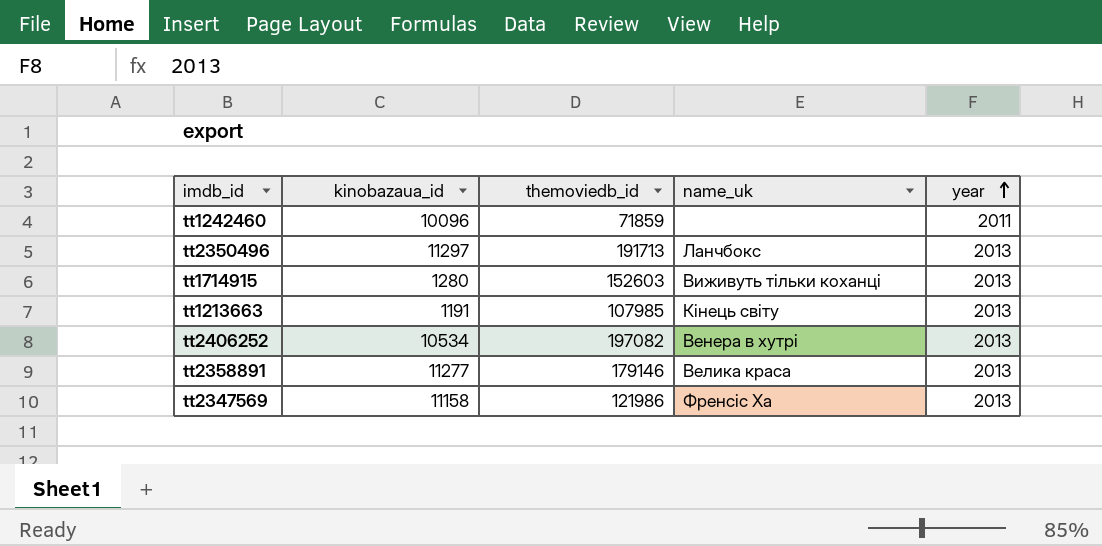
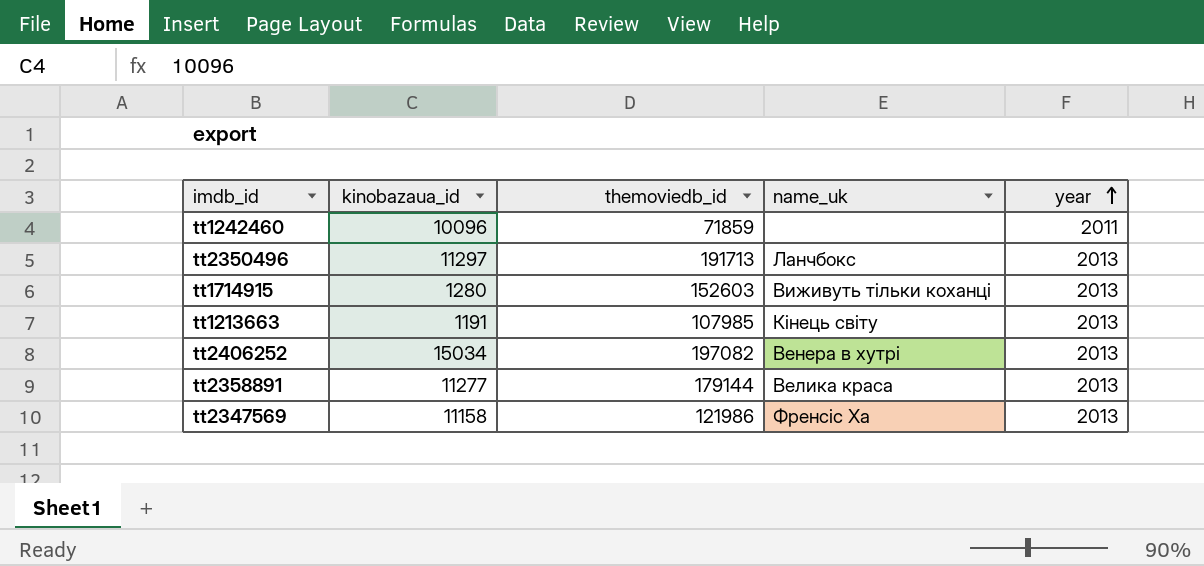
tt2406252 | kinobazaua_id: 10534 -> 15034
tt2358891 | themoviedb_id: 179146 -> 179144

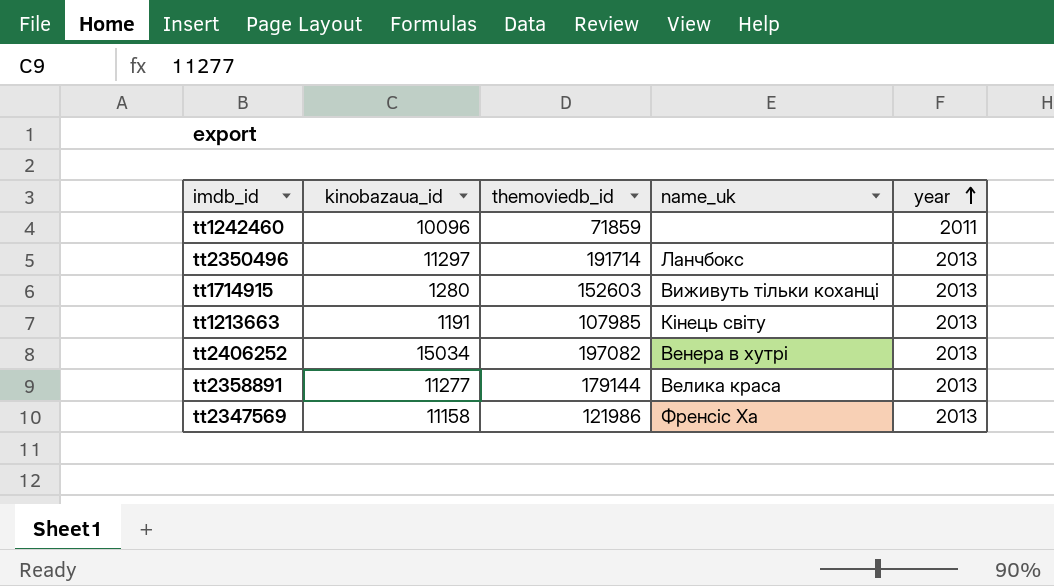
tt2350496 | themoviedb_id: 191713 -> 191714

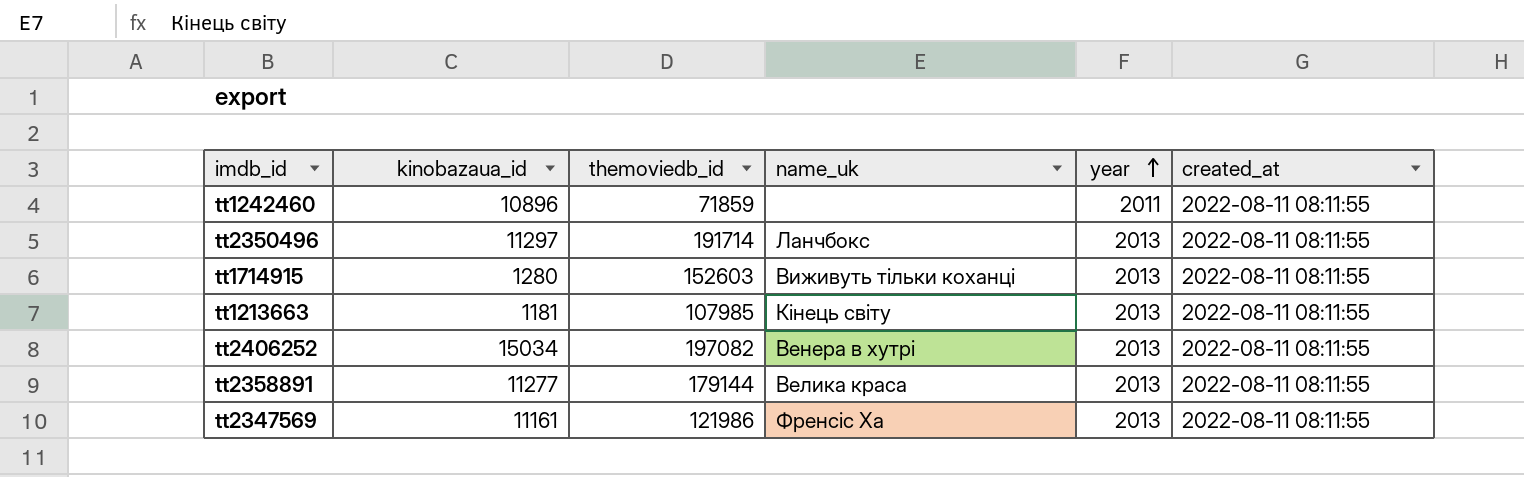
column created_at | position: none -> 6
tt1242460 | kinobazaua_id: 10096 -> 10896
tt1213663 | kinobazaua_id: 1191 -> 1181
tt2347569 | kinobazaua_id: 11158 -> 11161

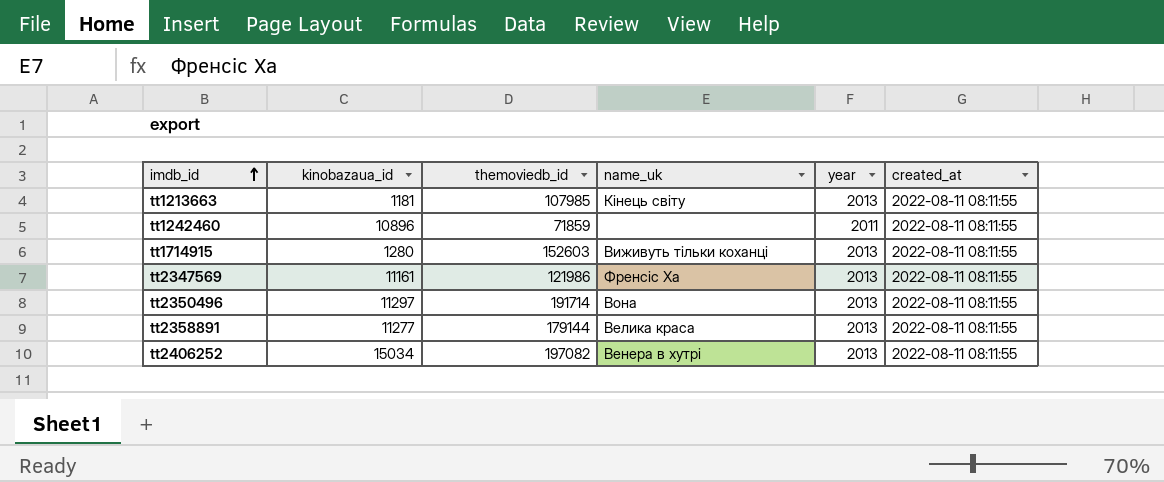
row order: year ascending -> imdb_id ascending
tt2350496 | name_uk: Ланчбокс -> Вона

